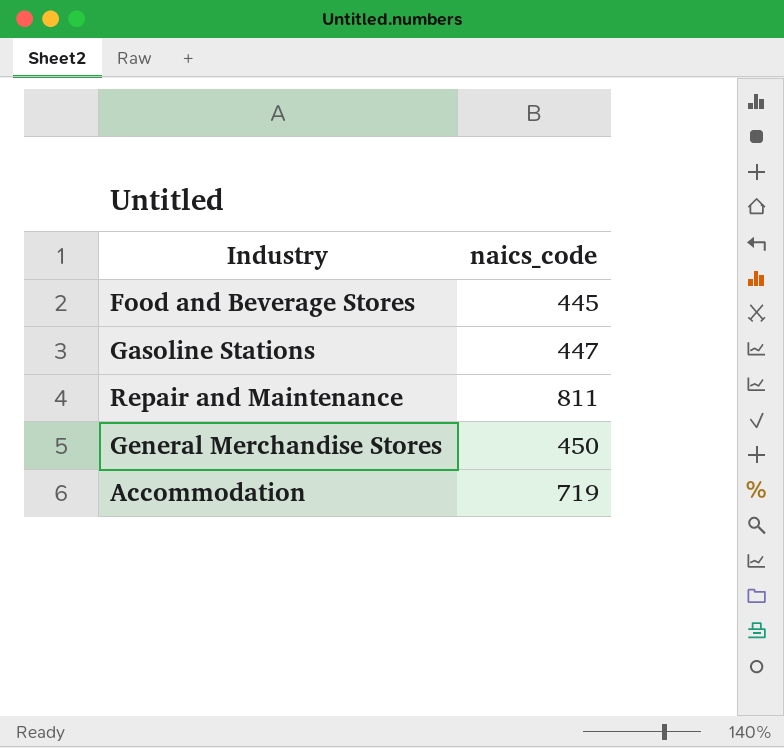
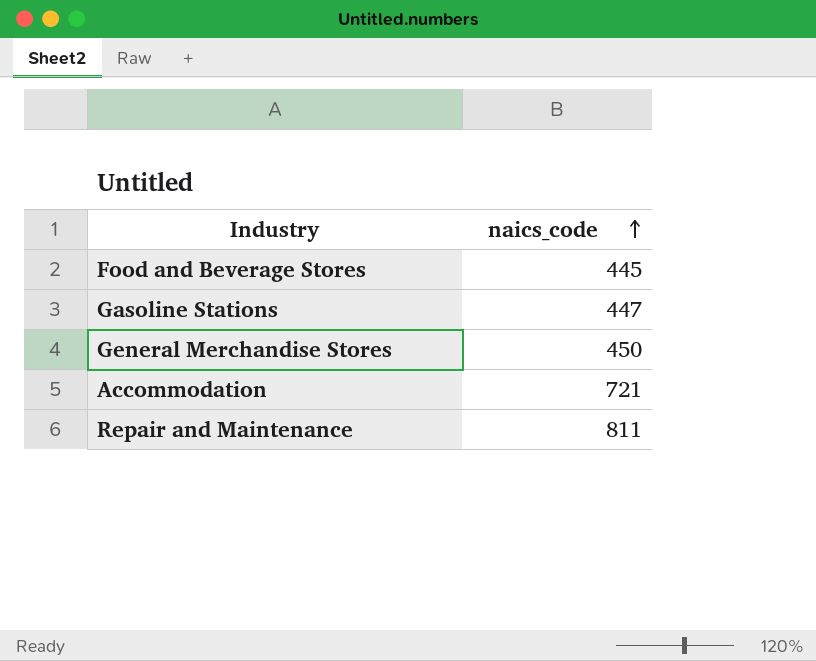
row order: none -> naics_code ascending
Accommodation | naics_code: 719 -> 721

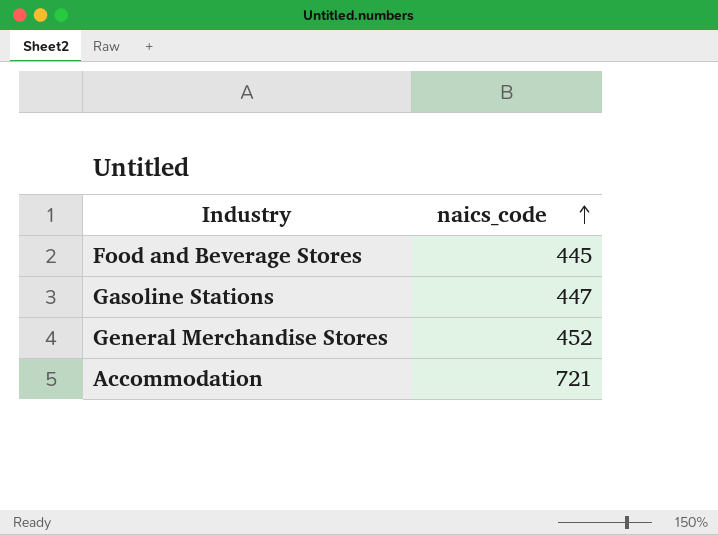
row Repair and Maintenance: 811 -> none
General Merchandise Stores | naics_code: 450 -> 452

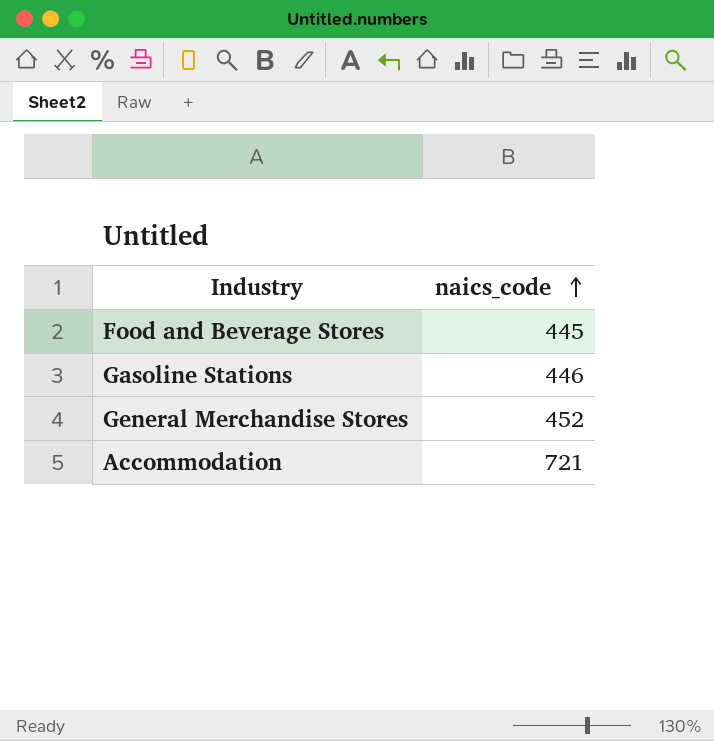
Gasoline Stations | naics_code: 447 -> 446

